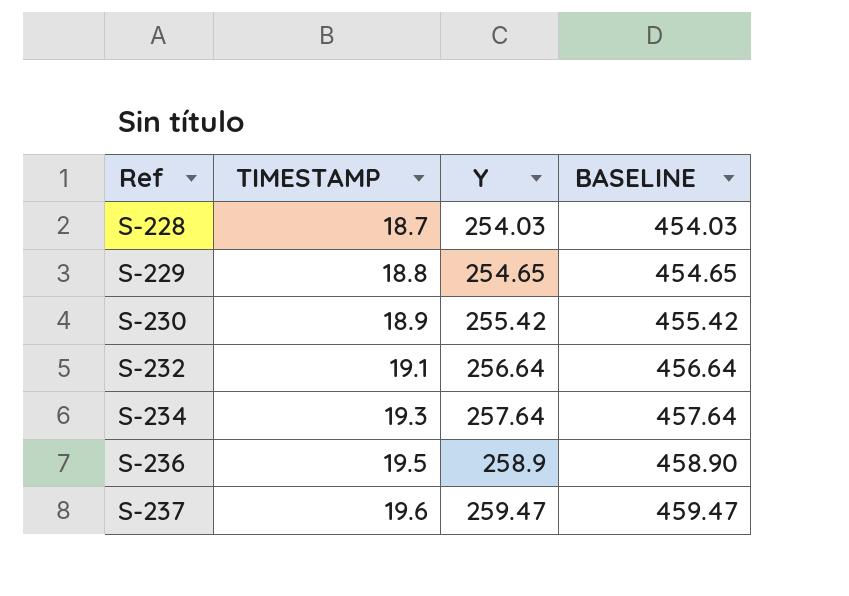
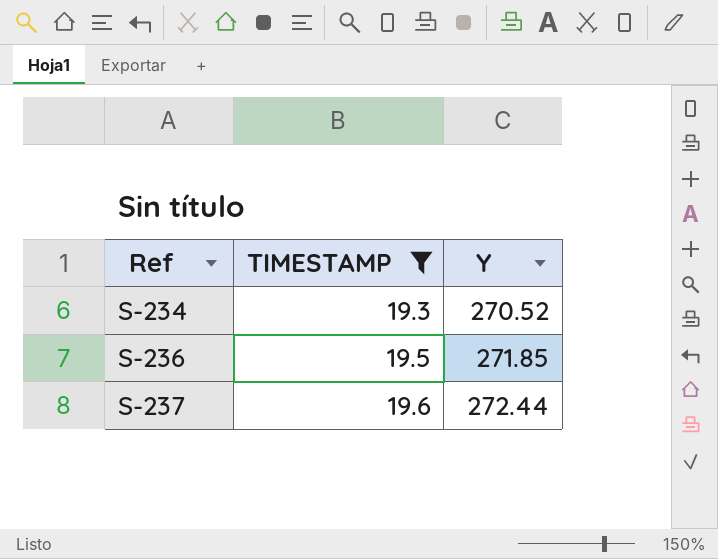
filter: none -> TIMESTAMP >= 19.3
column BASELINE | formula: [Y] + 200 -> none
S-234 | Y: 257.64 -> 270.52
S-236 | Y: 258.9 -> 271.85
S-237 | Y: 259.47 -> 272.44

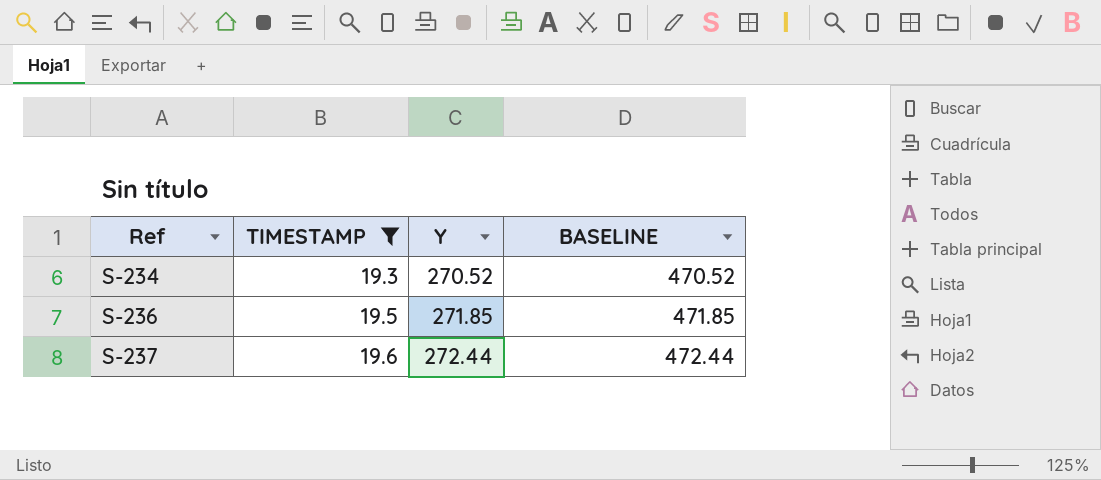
column BASELINE | formula: none -> [Y] + 200

